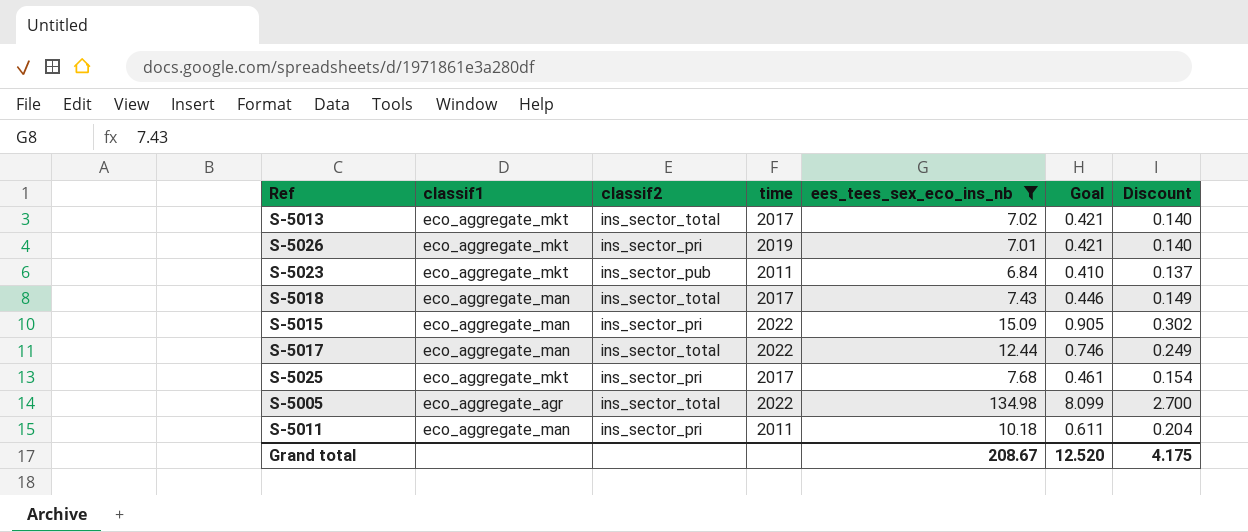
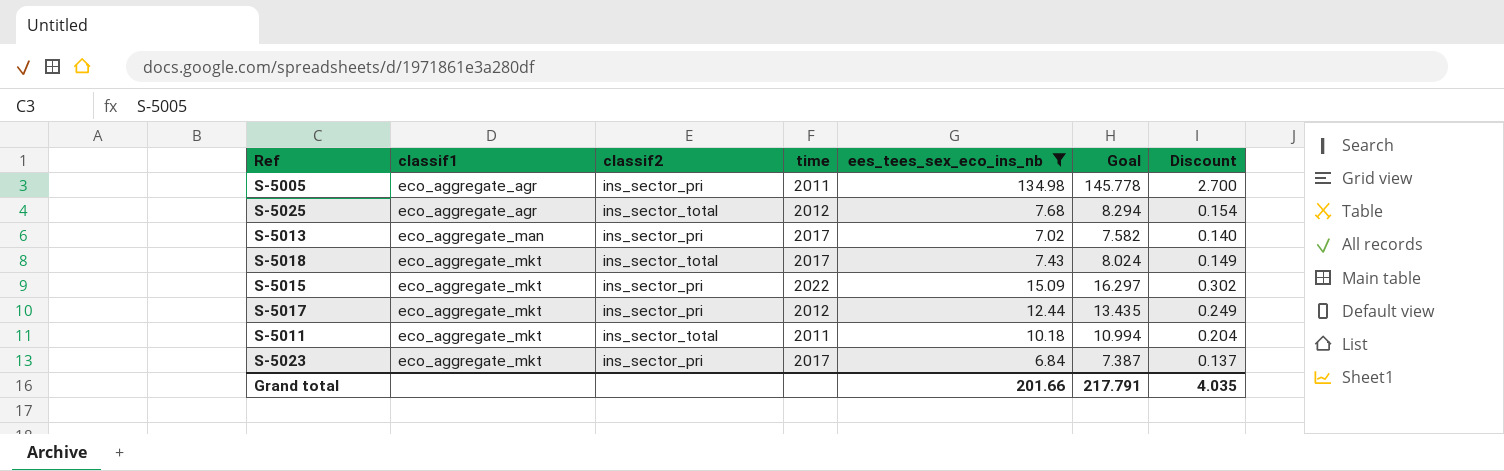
row order: none -> classif1 ascending
column Goal | formula: [ees_tees_sex_eco_ins_nb] * 0.06 -> [ees_tees_sex_eco_ins_nb] * 1.08
row S-5026: eco_aggregate_mkt | ins_sector_pri | 2019 | 7.01 | 0.421 | 0.140 -> none
S-5005 | classif2: ins_sector_total -> ins_sector_pri
S-5005 | time: 2022 -> 2011
S-5025 | classif1: eco_aggregate_mkt -> eco_aggregate_agr
S-5025 | classif2: ins_sector_pri -> ins_sector_total
S-5025 | time: 2017 -> 2012
S-5013 | classif1: eco_aggregate_mkt -> eco_aggregate_man
S-5013 | classif2: ins_sector_total -> ins_sector_pri
S-5018 | classif1: eco_aggregate_man -> eco_aggregate_mkt
S-5015 | classif1: eco_aggregate_man -> eco_aggregate_mkt
S-5017 | classif1: eco_aggregate_man -> eco_aggregate_mkt
S-5017 | classif2: ins_sector_total -> ins_sector_pri
S-5017 | time: 2022 -> 2012
S-5011 | classif1: eco_aggregate_man -> eco_aggregate_mkt
S-5011 | classif2: ins_sector_pri -> ins_sector_total
S-5023 | classif2: ins_sector_pub -> ins_sector_pri
S-5023 | time: 2011 -> 2017
Grand total | ees_tees_sex_eco_ins_nb: 208.67 -> 201.66
Grand total | Goal: 12.520 -> 217.791
Grand total | Discount: 4.175 -> 4.035

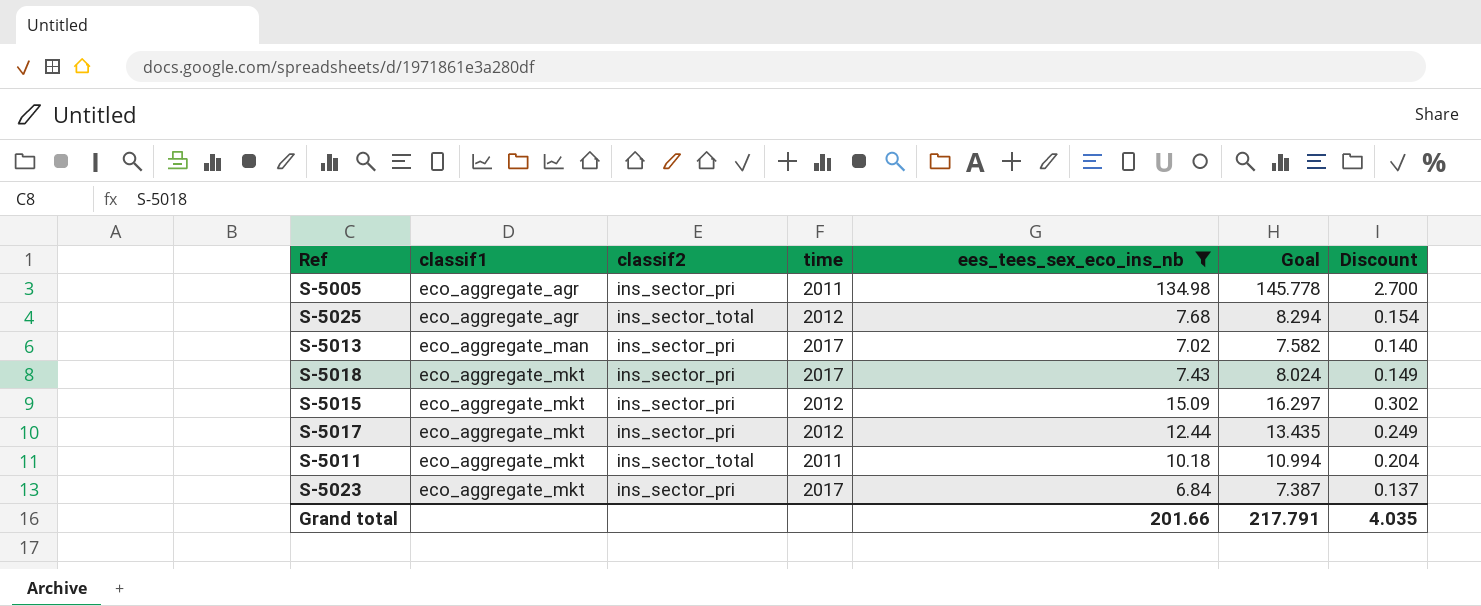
S-5018 | classif2: ins_sector_total -> ins_sector_pri
S-5015 | time: 2022 -> 2012

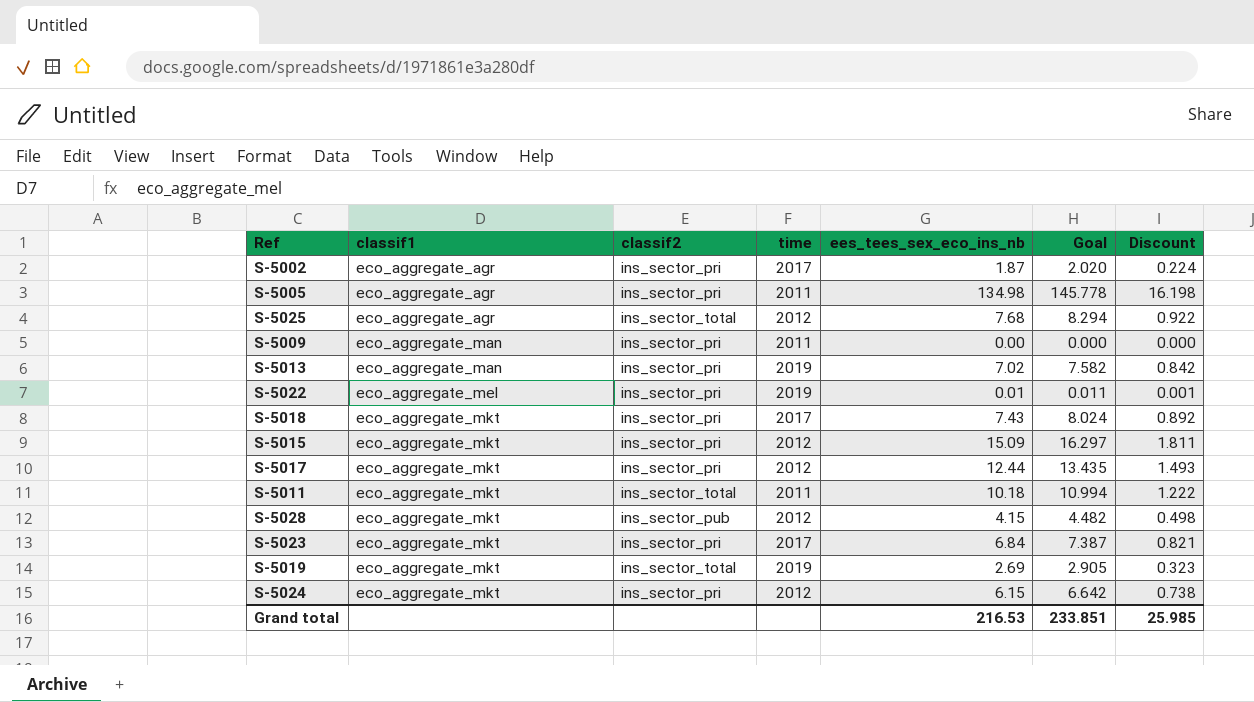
filter: ees_tees_sex_eco_ins_nb >= 6.84 -> none
column Discount | formula: [ees_tees_sex_eco_ins_nb] * 0.02 -> [ees_tees_sex_eco_ins_nb] * 0.12
S-5013 | time: 2017 -> 2019
Grand total | ees_tees_sex_eco_ins_nb: 201.66 -> 216.53
Grand total | Goal: 217.791 -> 233.851
Grand total | Discount: 4.035 -> 25.985

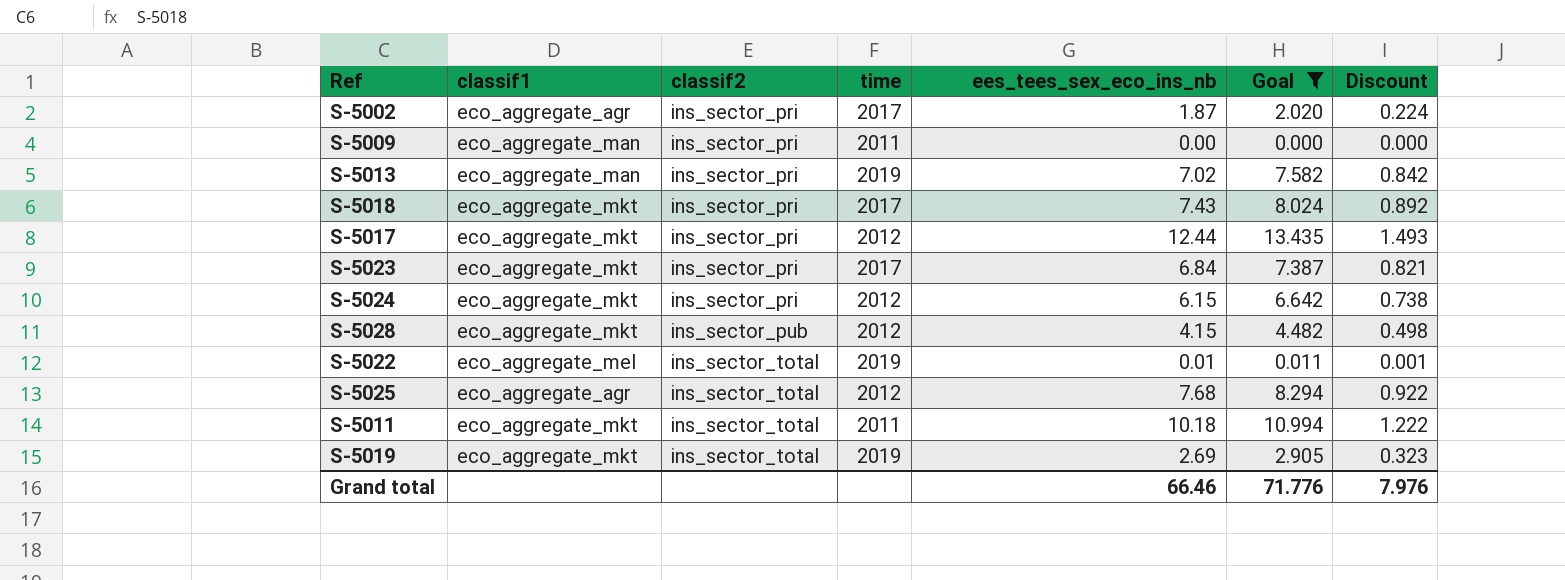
filter: none -> Goal <= 13.435
row order: classif1 ascending -> classif2 ascending
S-5022 | classif2: ins_sector_pri -> ins_sector_total
Grand total | ees_tees_sex_eco_ins_nb: 216.53 -> 66.46
Grand total | Goal: 233.851 -> 71.776
Grand total | Discount: 25.985 -> 7.976

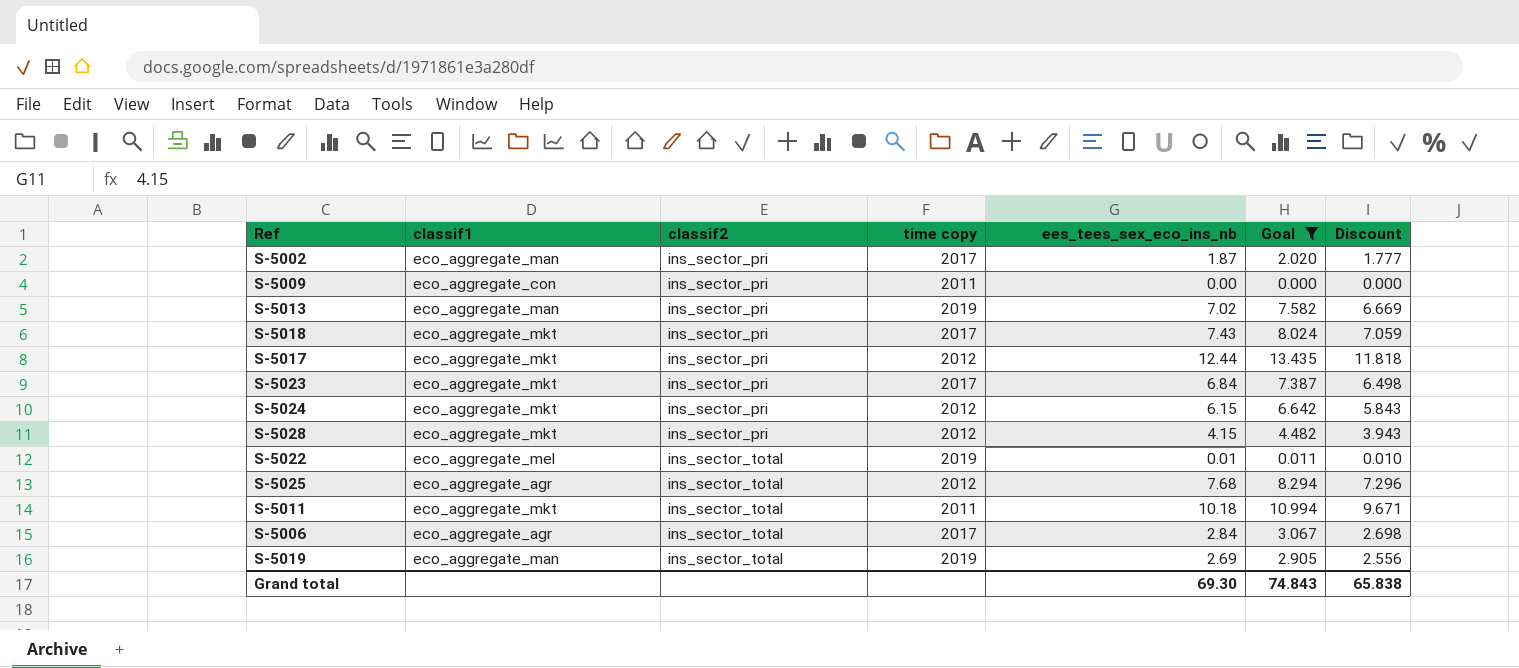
column name: time -> time copy
column Discount | formula: [ees_tees_sex_eco_ins_nb] * 0.12 -> [ees_tees_sex_eco_ins_nb] * 0.95
S-5002 | classif1: eco_aggregate_agr -> eco_aggregate_man
S-5009 | classif1: eco_aggregate_man -> eco_aggregate_con
S-5028 | classif2: ins_sector_pub -> ins_sector_pri
row S-5006: none -> eco_aggregate_agr | ins_sector_total | 2017 | 2.84 | 3.067 | 2.698
S-5019 | classif1: eco_aggregate_mkt -> eco_aggregate_man
Grand total | ees_tees_sex_eco_ins_nb: 66.46 -> 69.30
Grand total | Goal: 71.776 -> 74.843
Grand total | Discount: 7.976 -> 65.838

